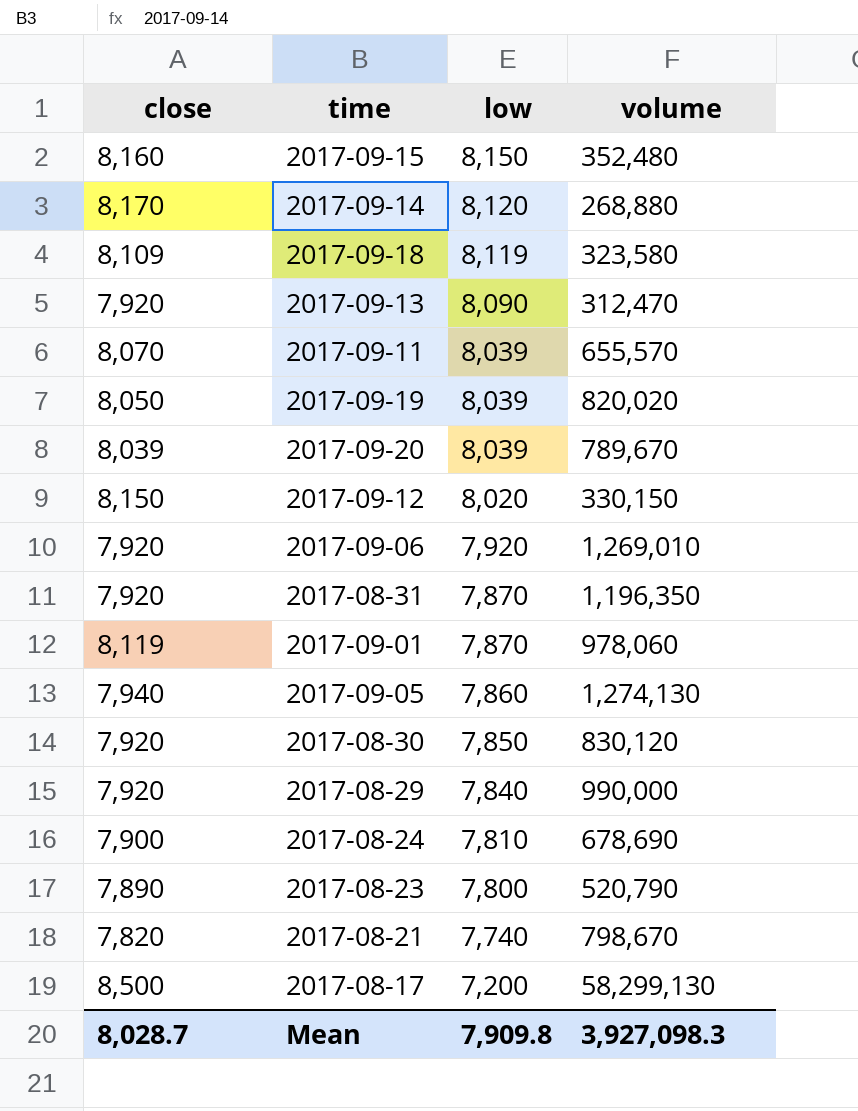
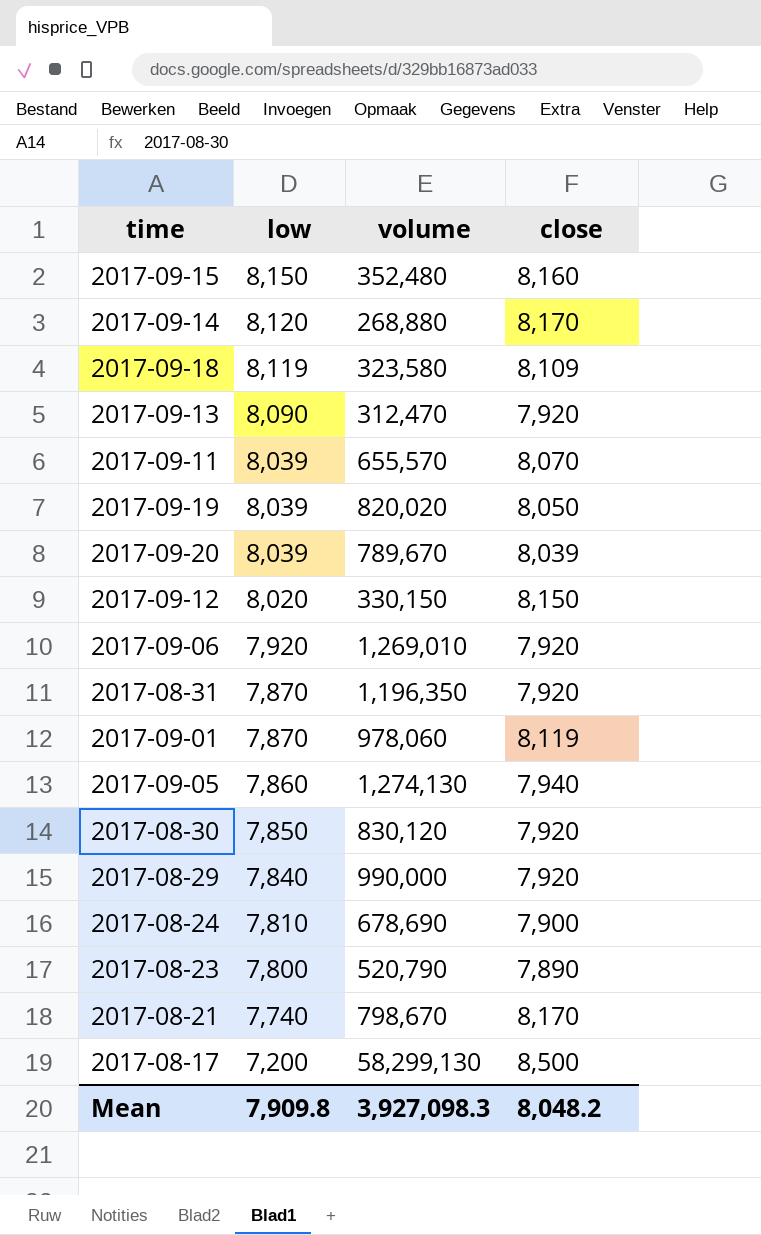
column close | position: 1 -> 4
2017-08-21 | close: 7,820 -> 8,170
Mean | close: 8,028.7 -> 8,048.2

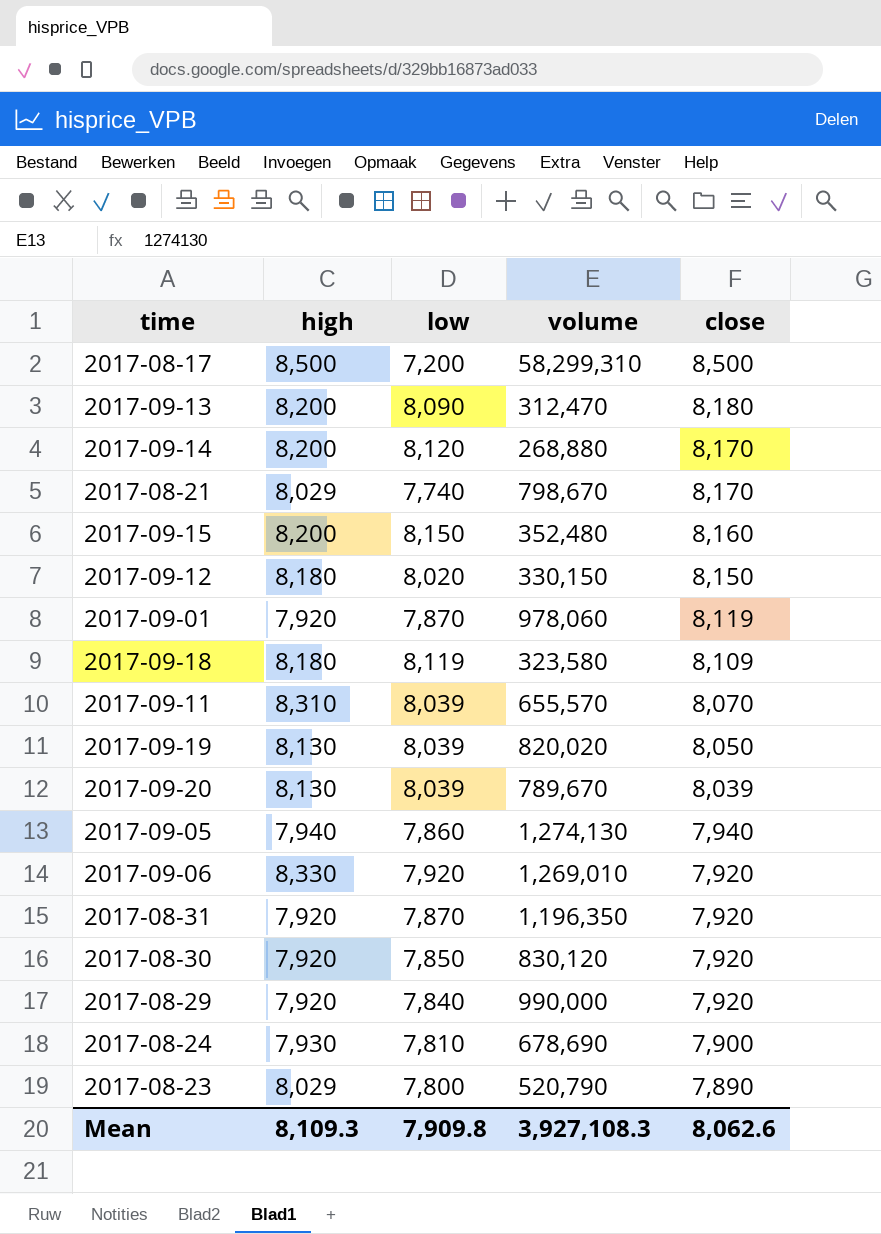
row order: low descending -> close descending
column high | position: none -> 2
2017-08-17 | volume: 58,299,130 -> 58,299,310
2017-09-13 | close: 7,920 -> 8,180
Mean | volume: 3,927,098.3 -> 3,927,108.3
Mean | close: 8,048.2 -> 8,062.6

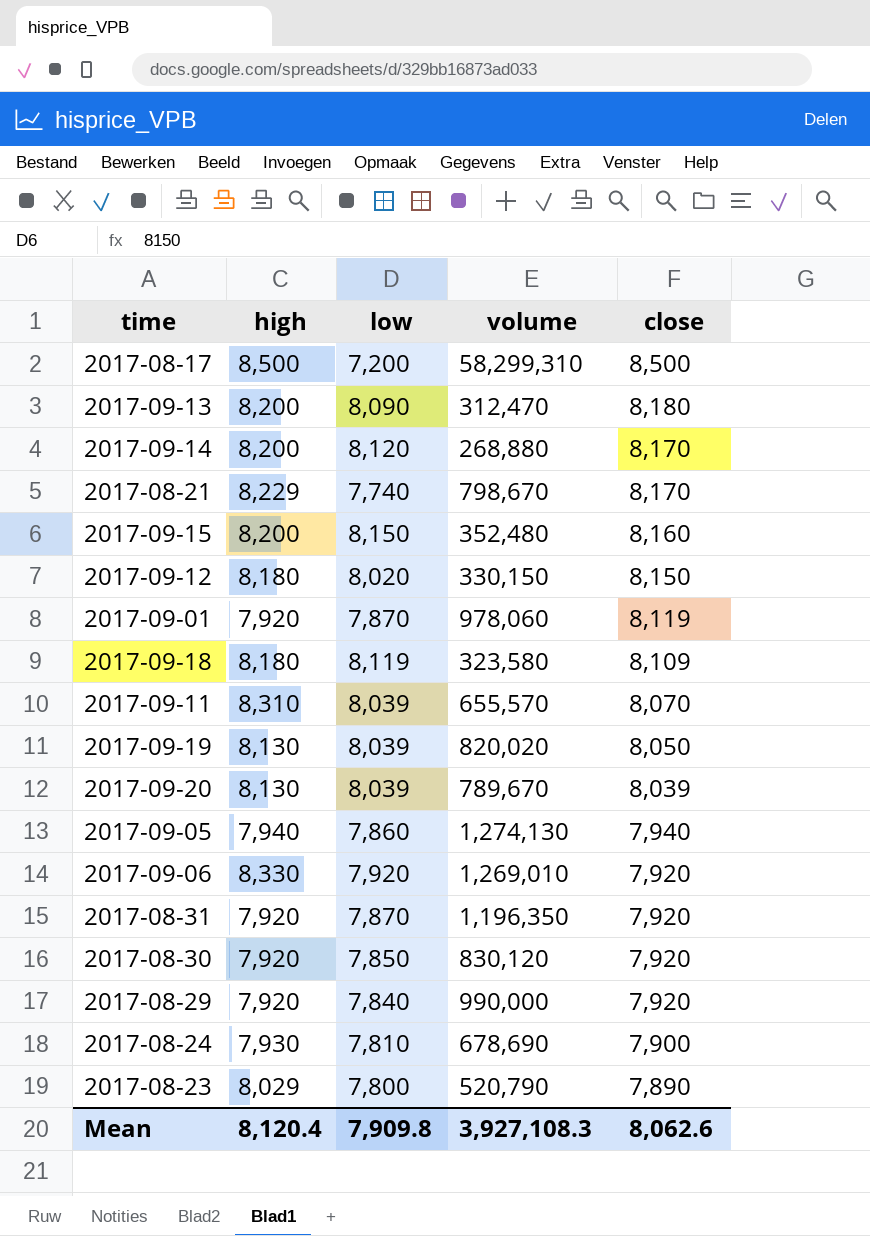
2017-08-21 | high: 8,029 -> 8,229
Mean | high: 8,109.3 -> 8,120.4

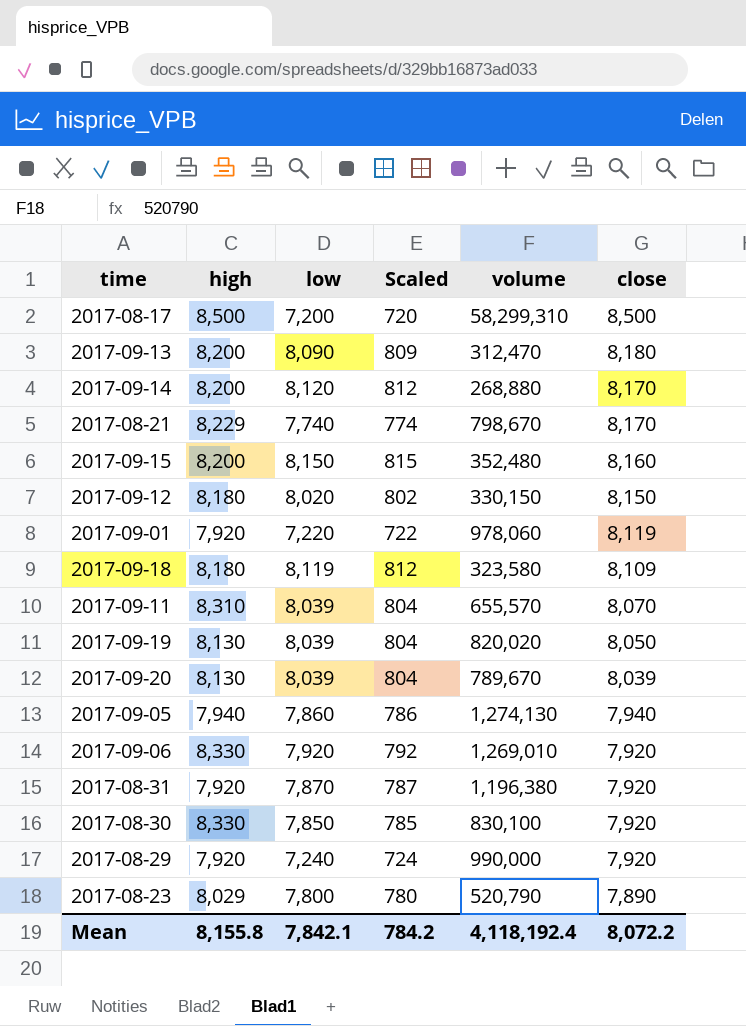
column Scaled | formula: none -> [low] * 0.1
row 2017-08-24: 7,930 | 7,810 | 678,690 | 7,900 -> none
2017-09-01 | low: 7,870 -> 7,220
2017-08-31 | volume: 1,196,350 -> 1,196,380
2017-08-30 | high: 7,920 -> 8,330
2017-08-30 | volume: 830,120 -> 830,100
2017-08-29 | low: 7,840 -> 7,240
Mean | high: 8,120.4 -> 8,155.8
Mean | low: 7,909.8 -> 7,842.1
Mean | volume: 3,927,108.3 -> 4,118,192.4
Mean | close: 8,062.6 -> 8,072.2

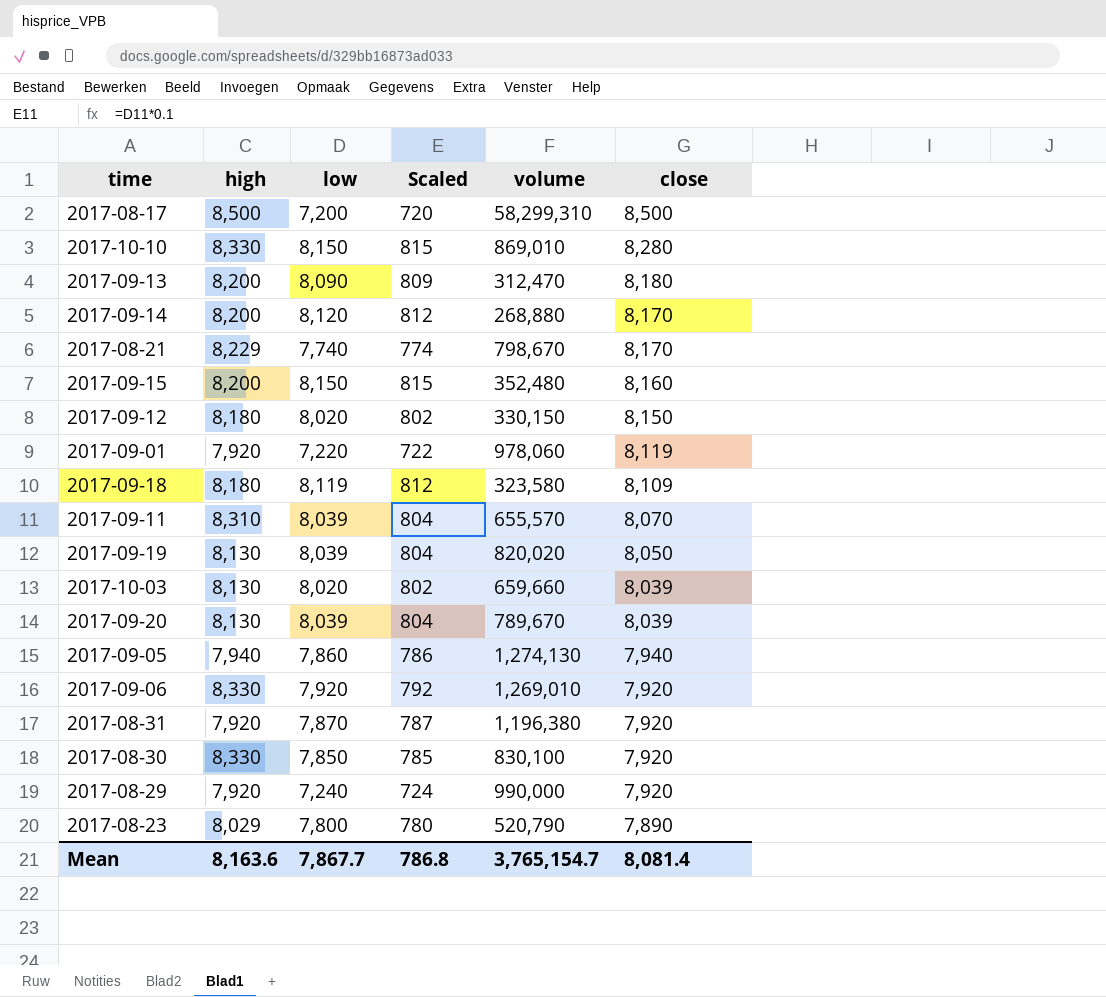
row 2017-10-10: none -> 8,330 | 8,150 | 815 | 869,010 | 8,280
row 2017-10-03: none -> 8,130 | 8,020 | 802 | 659,660 | 8,039
Mean | high: 8,155.8 -> 8,163.6
Mean | low: 7,842.1 -> 7,867.7
Mean | Scaled: 784.2 -> 786.8
Mean | volume: 4,118,192.4 -> 3,765,154.7
Mean | close: 8,072.2 -> 8,081.4

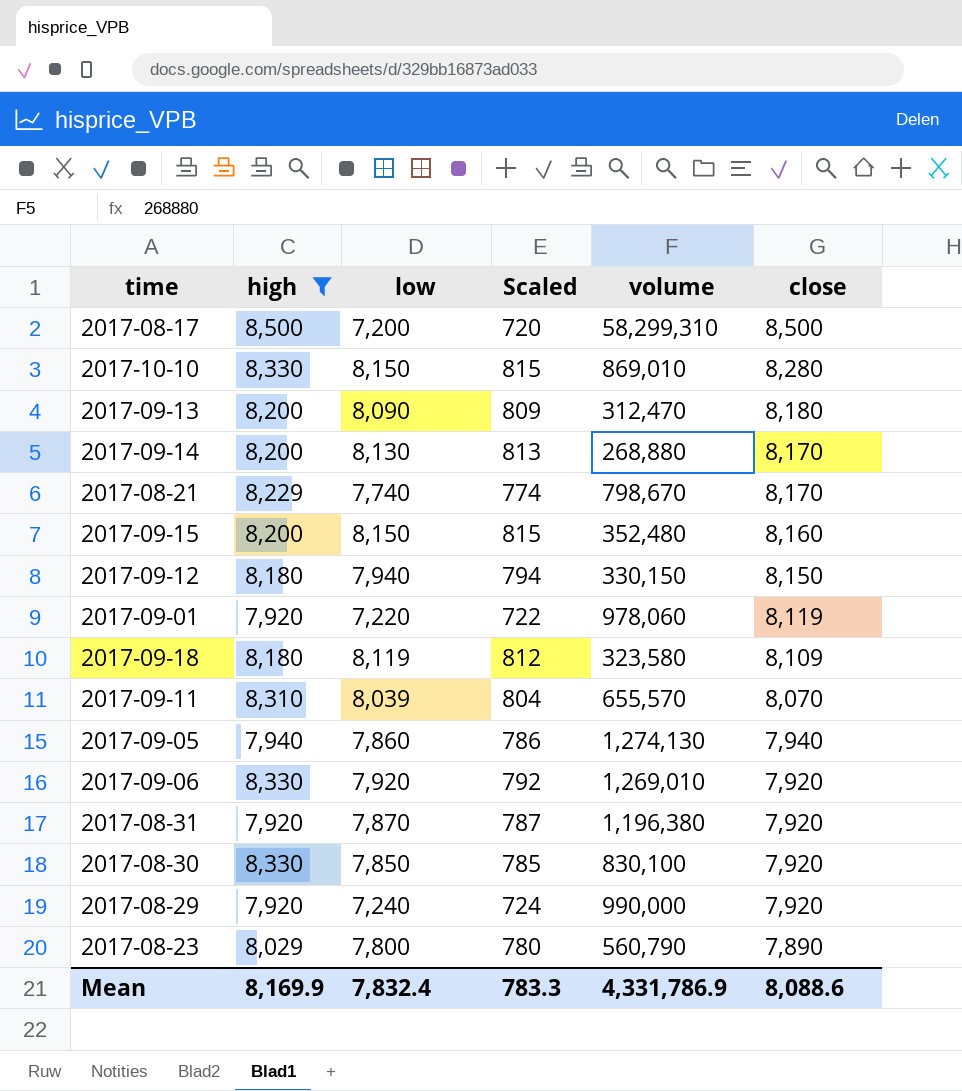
filter: none -> high != 8,130
2017-09-14 | low: 8,120 -> 8,130
2017-09-14 | Scaled: 812 -> 813
2017-09-12 | low: 8,020 -> 7,940
2017-09-12 | Scaled: 802 -> 794
2017-08-23 | volume: 520,790 -> 560,790
Mean | high: 8,163.6 -> 8,169.9
Mean | low: 7,867.7 -> 7,832.4
Mean | Scaled: 786.8 -> 783.3
Mean | volume: 3,765,154.7 -> 4,331,786.9
Mean | close: 8,081.4 -> 8,088.6

